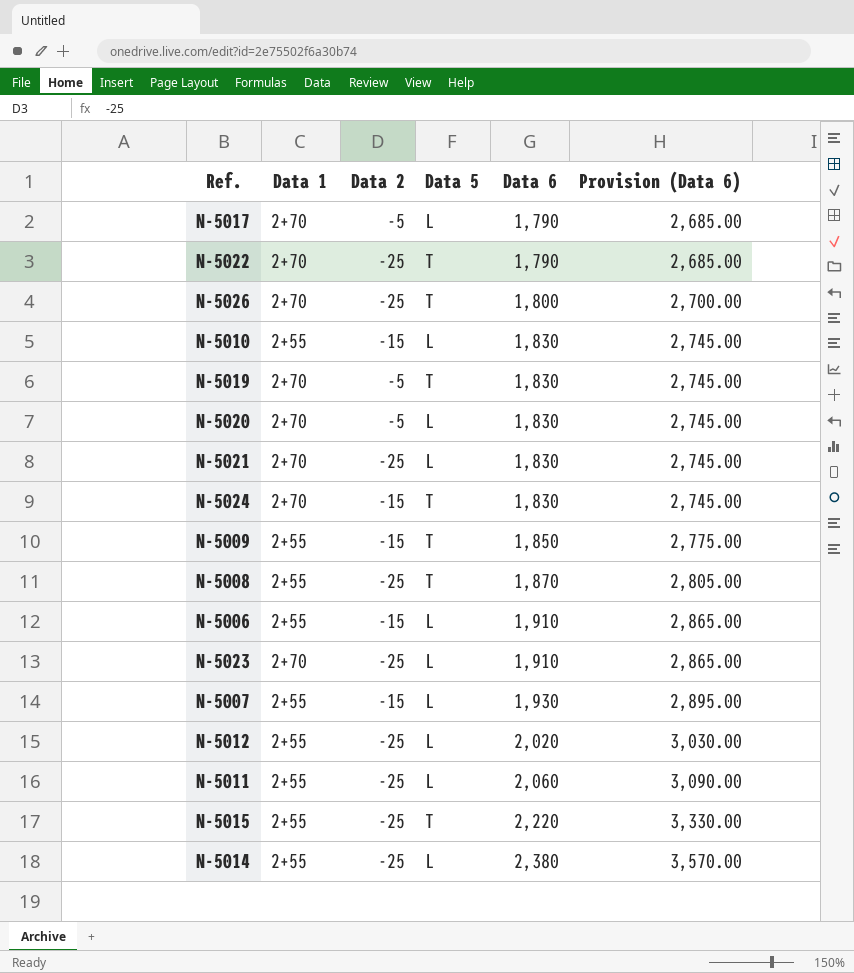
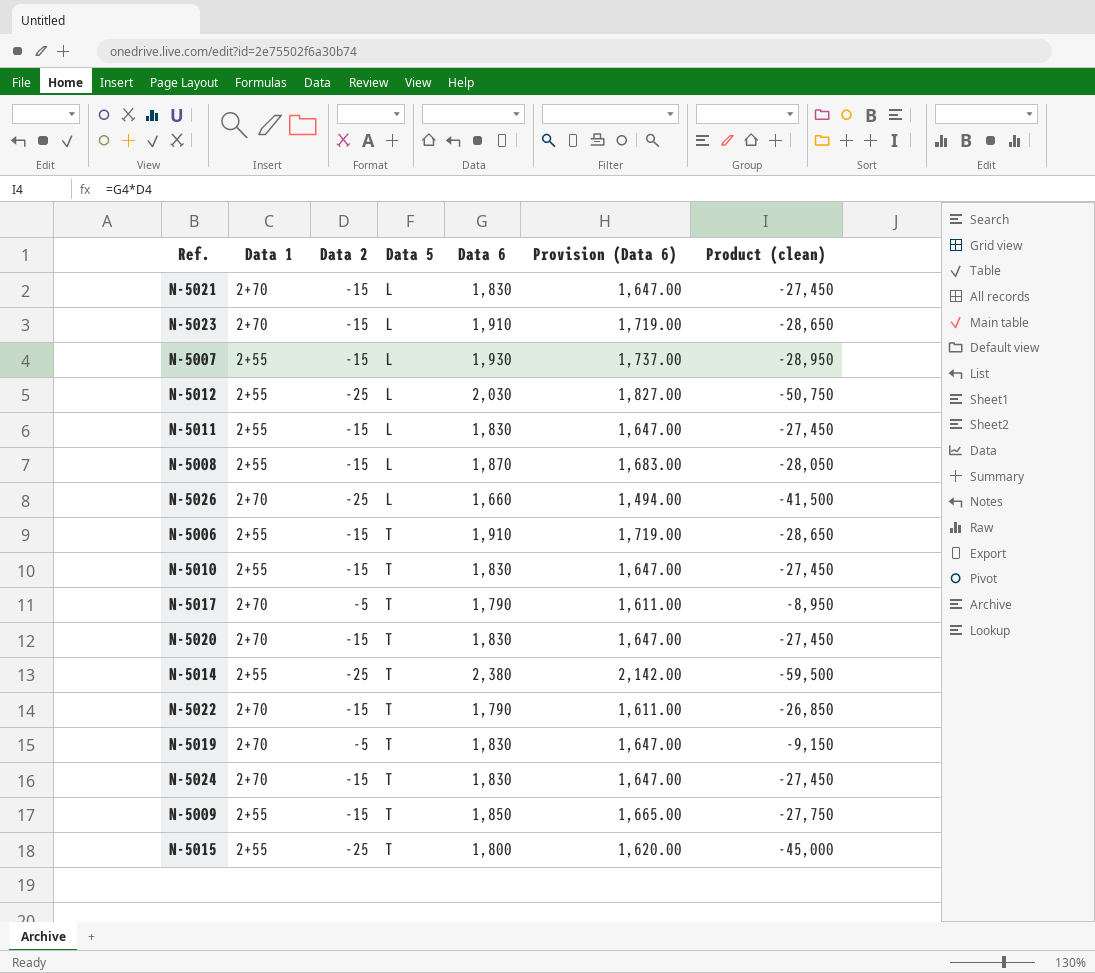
row order: Data 6 ascending -> Data 5 ascending
column Provision (Data 6) | formula: [Data 6] * 1.5 -> [Data 6] * 0.9
column Product (clean) | formula: none -> [Data 2] * [Data 6]
N-5021 | Data 2: -25 -> -15
N-5023 | Data 2: -25 -> -15
N-5012 | Data 6: 2,020 -> 2,030
N-5011 | Data 2: -25 -> -15
N-5011 | Data 6: 2,060 -> 1,830
N-5008 | Data 2: -25 -> -15
N-5008 | Data 5: T -> L
N-5026 | Data 5: T -> L
N-5026 | Data 6: 1,800 -> 1,660
N-5006 | Data 5: L -> T
N-5010 | Data 5: L -> T
N-5017 | Data 5: L -> T
N-5020 | Data 2: -5 -> -15
N-5020 | Data 5: L -> T
N-5014 | Data 5: L -> T
N-5022 | Data 2: -25 -> -15
N-5015 | Data 6: 2,220 -> 1,800

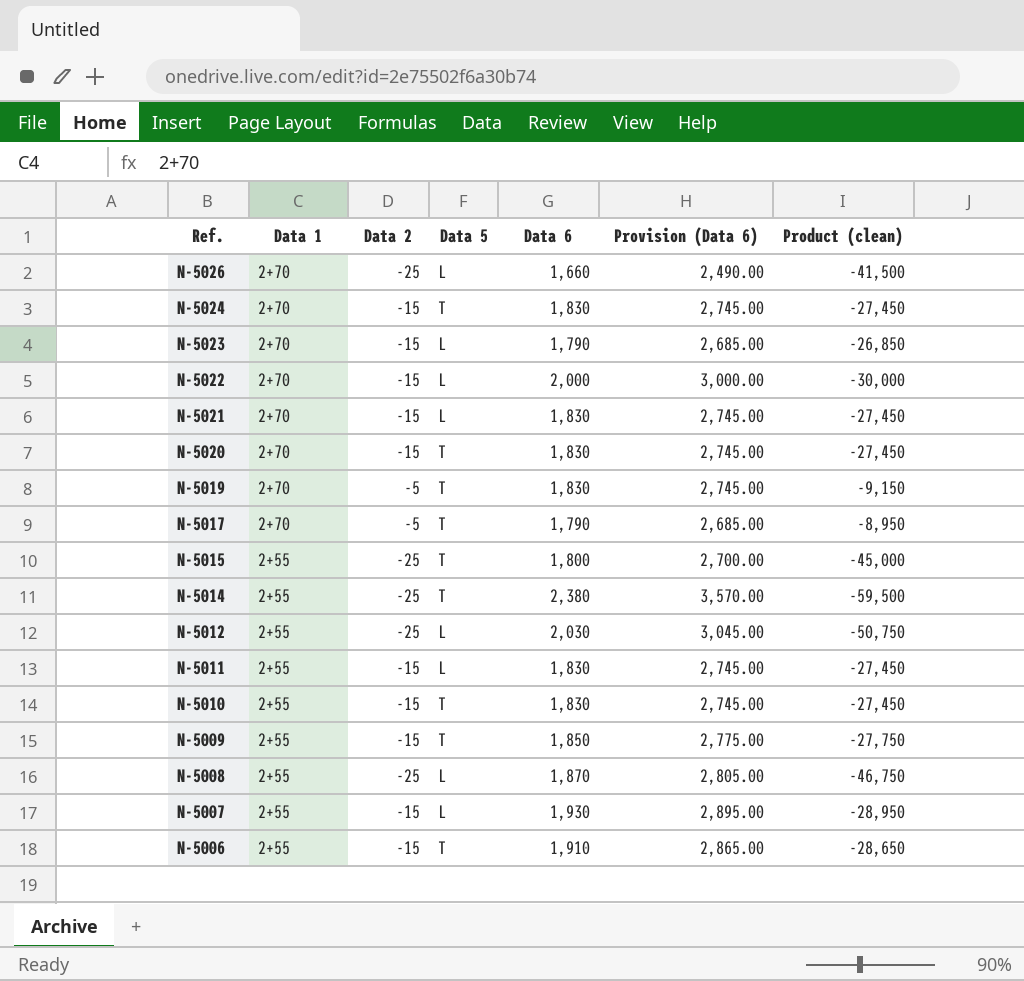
row order: Data 5 ascending -> Ref. descending
column Provision (Data 6) | formula: [Data 6] * 0.9 -> [Data 6] * 1.5
N-5023 | Data 6: 1,910 -> 1,790
N-5023 | Product (clean): -28,650 -> -26,850
N-5022 | Data 5: T -> L
N-5022 | Data 6: 1,790 -> 2,000
N-5022 | Product (clean): -26,850 -> -30,000
N-5008 | Data 2: -15 -> -25
N-5008 | Product (clean): -28,050 -> -46,750

